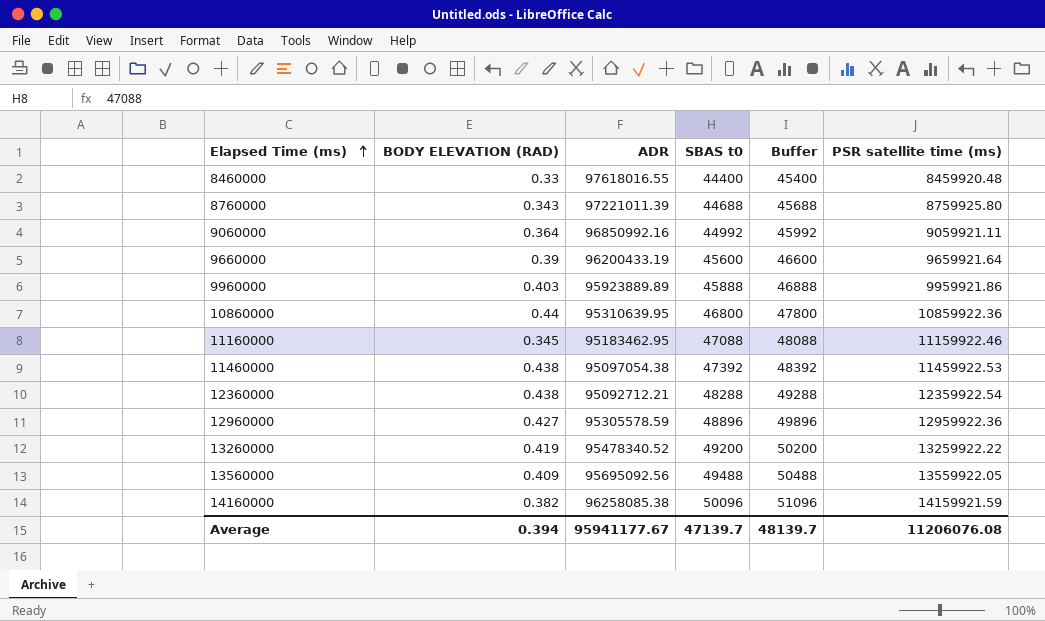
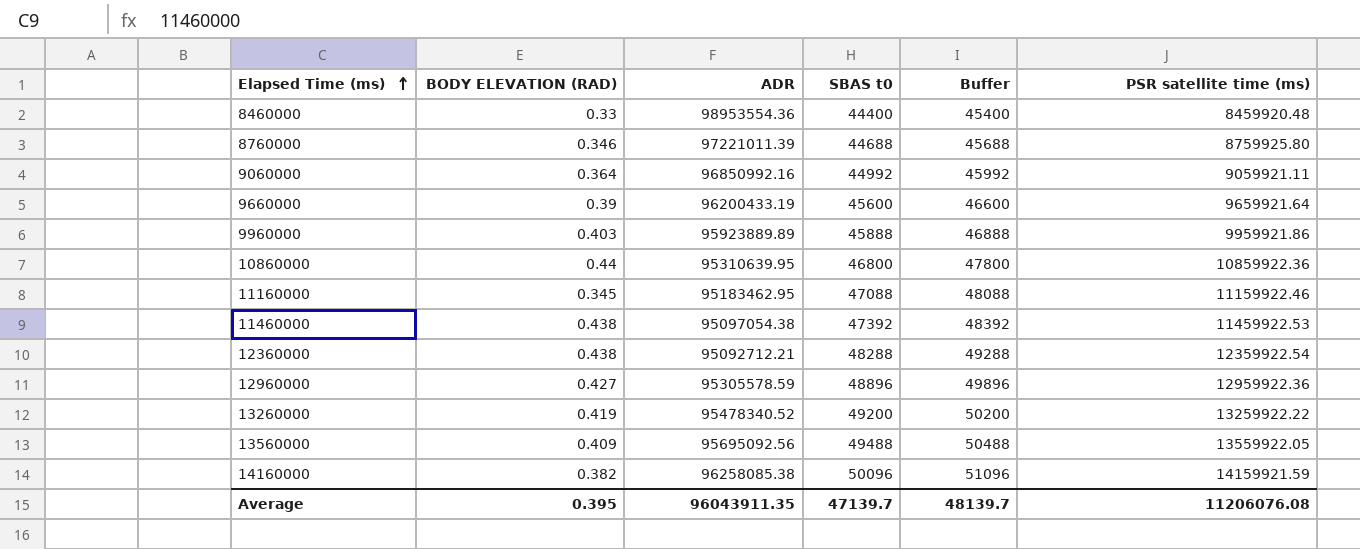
8460000 | ADR: 97618016.55 -> 98953554.36
8760000 | BODY ELEVATION (RAD): 0.343 -> 0.346
Average | BODY ELEVATION (RAD): 0.394 -> 0.395
Average | ADR: 95941177.67 -> 96043911.35

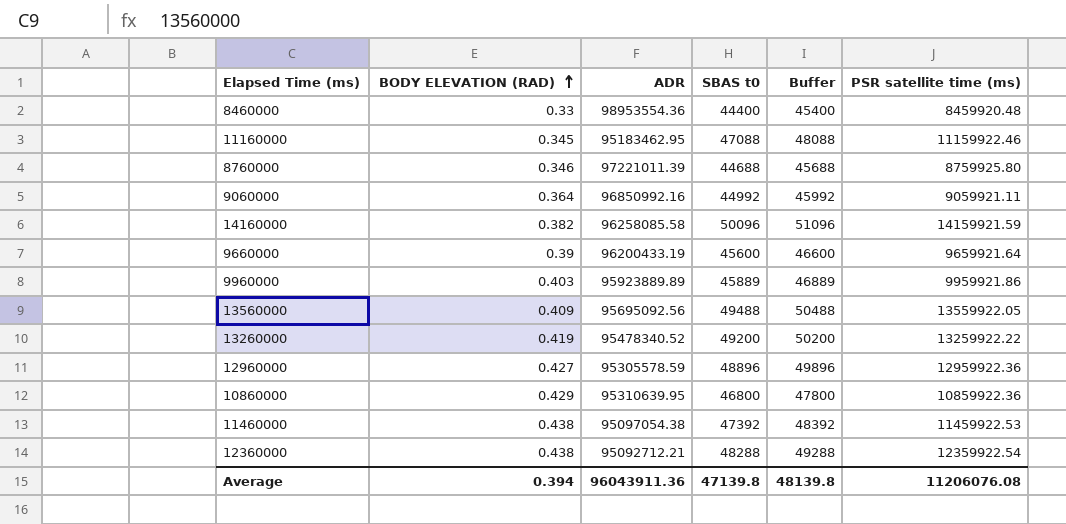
row order: Elapsed Time (ms) ascending -> BODY ELEVATION (RAD) ascending
14160000 | ADR: 96258085.38 -> 96258085.58
9960000 | SBAS t0: 45888 -> 45889
9960000 | Buffer: 46888 -> 46889
10860000 | BODY ELEVATION (RAD): 0.44 -> 0.429
Average | BODY ELEVATION (RAD): 0.395 -> 0.394
Average | ADR: 96043911.35 -> 96043911.36
Average | SBAS t0: 47139.7 -> 47139.8
Average | Buffer: 48139.7 -> 48139.8

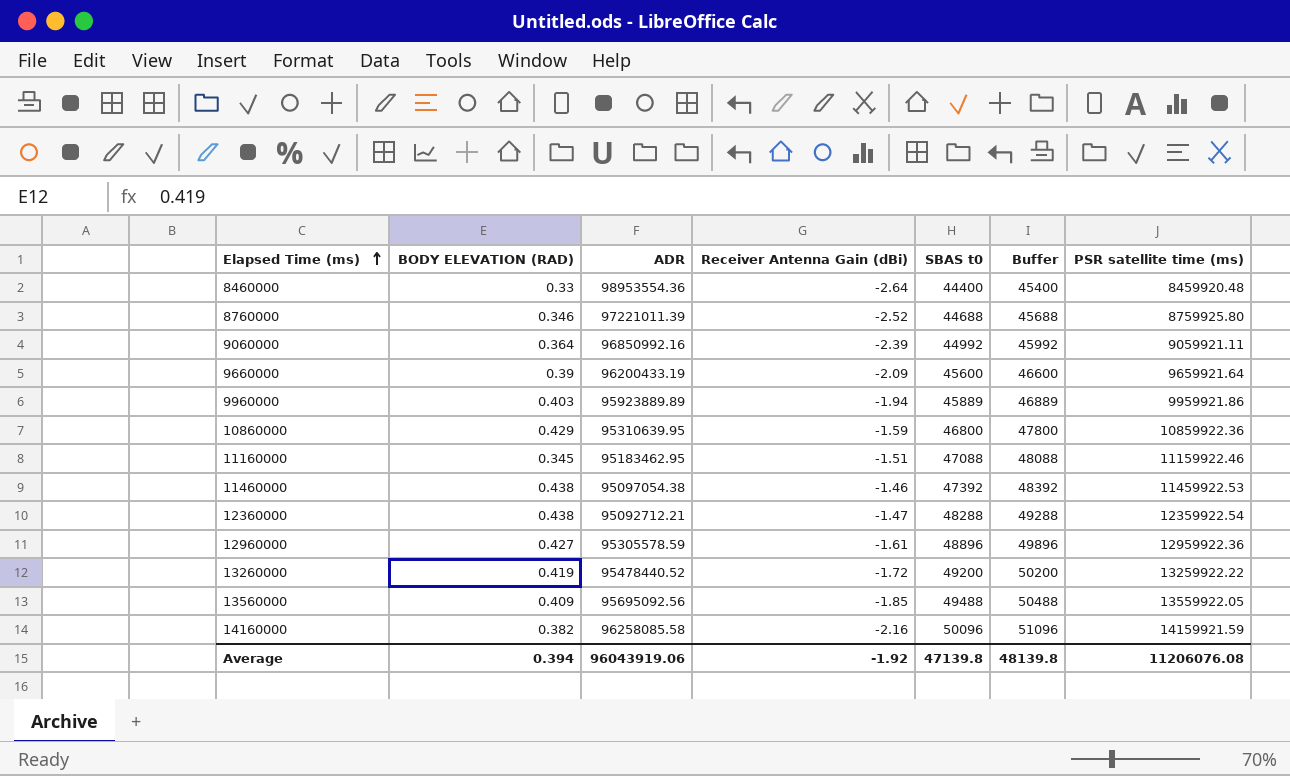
row order: BODY ELEVATION (RAD) ascending -> Elapsed Time (ms) ascending
column Receiver Antenna Gain (dBi) | position: none -> 4
13260000 | ADR: 95478340.52 -> 95478440.52
Average | ADR: 96043911.36 -> 96043919.06

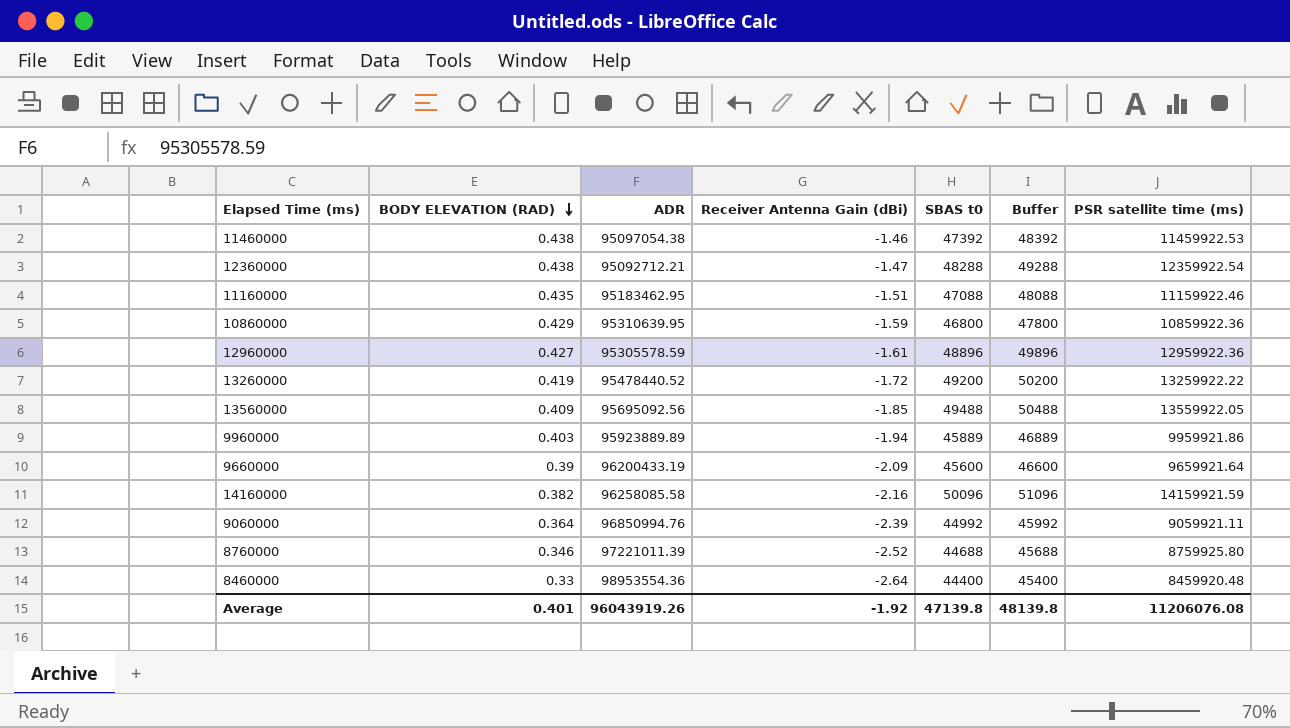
row order: Elapsed Time (ms) ascending -> BODY ELEVATION (RAD) descending
11160000 | BODY ELEVATION (RAD): 0.345 -> 0.435
9060000 | ADR: 96850992.16 -> 96850994.76
Average | BODY ELEVATION (RAD): 0.394 -> 0.401
Average | ADR: 96043919.06 -> 96043919.26

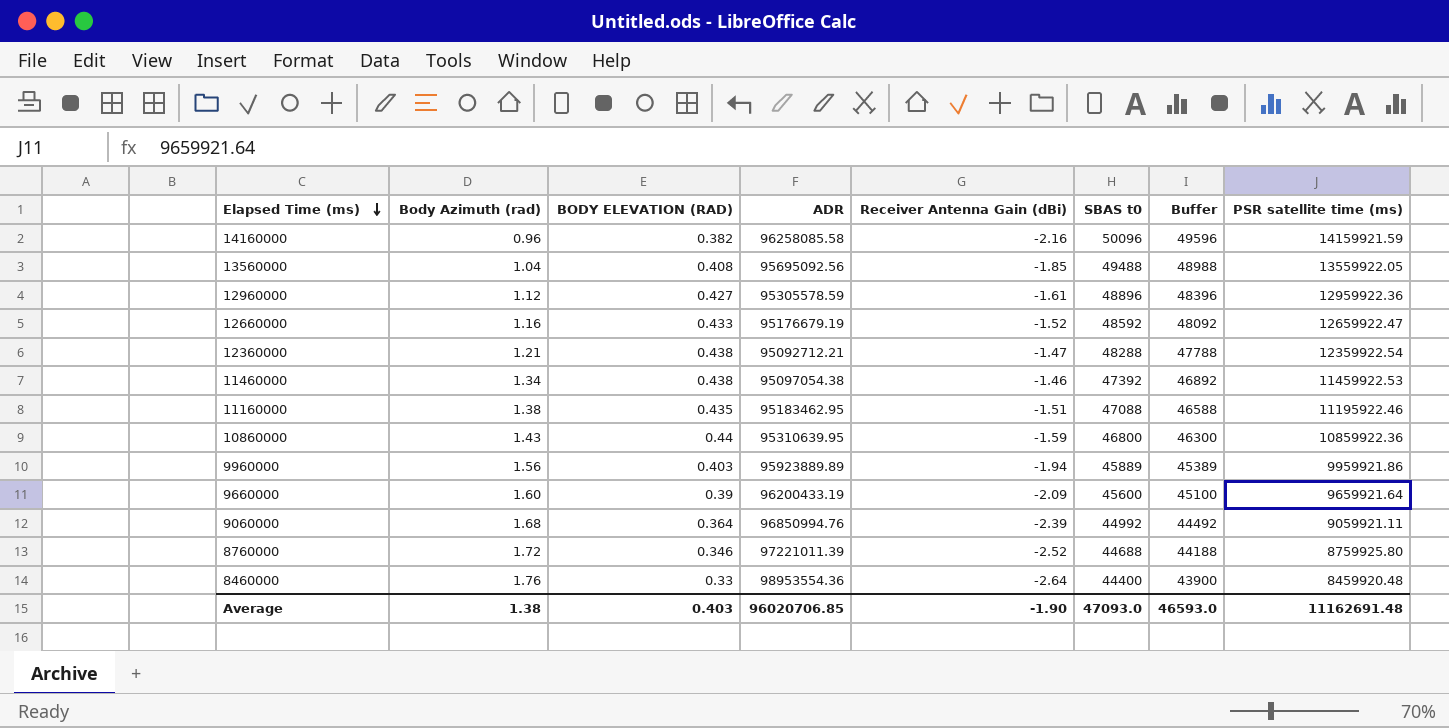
row order: BODY ELEVATION (RAD) descending -> Elapsed Time (ms) descending
column Body Azimuth (rad) | position: none -> 2
column Buffer | formula: [SBAS t0] + 1000 -> [SBAS t0] - 500
row 13260000: 0.419 | 95478440.52 | -1.72 | 49200 | 50200 | 13259922.22 -> none
13560000 | BODY ELEVATION (RAD): 0.409 -> 0.408
row 12660000: none -> 1.16 | 0.433 | 95176679.19 | -1.52 | 48592 | 48092 | 12659922.47
11160000 | PSR satellite time (ms): 11159922.46 -> 11195922.46
10860000 | BODY ELEVATION (RAD): 0.429 -> 0.44
Average | BODY ELEVATION (RAD): 0.401 -> 0.403
Average | ADR: 96043919.26 -> 96020706.85
Average | Receiver Antenna Gain (dBi): -1.92 -> -1.90
Average | SBAS t0: 47139.8 -> 47093.0
Average | Buffer: 48139.8 -> 46593.0
Average | PSR satellite time (ms): 11206076.08 -> 11162691.48

